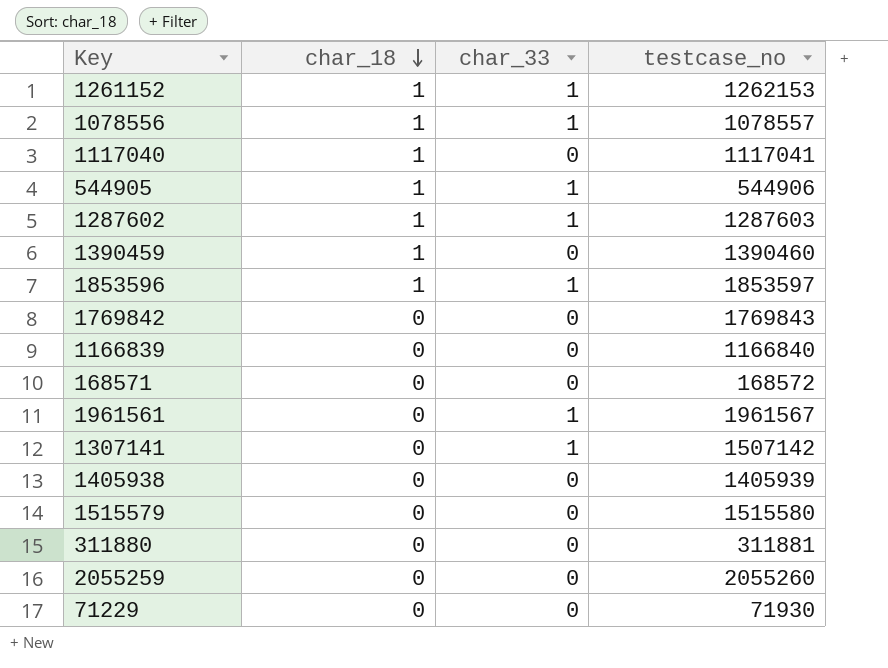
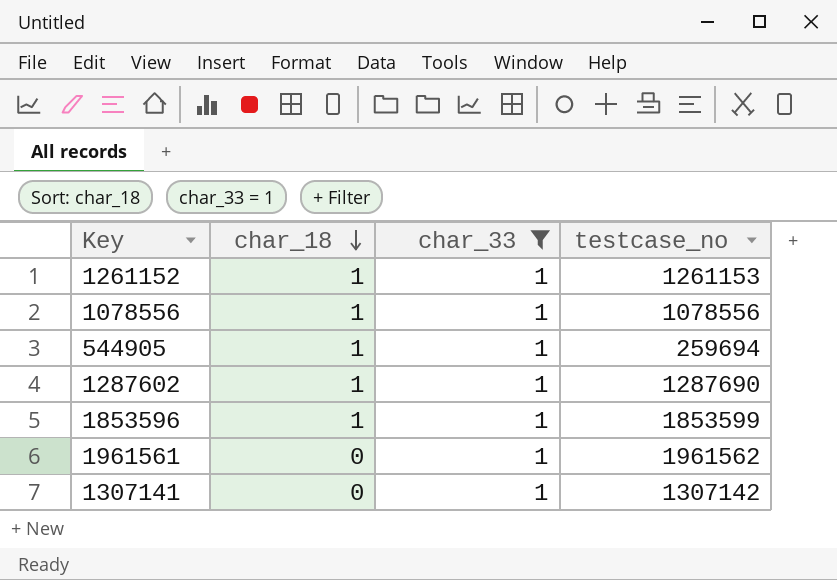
filter: none -> char_33 = 1
1261152 | testcase_no: 1262153 -> 1261153
1078556 | testcase_no: 1078557 -> 1078556
544905 | testcase_no: 544906 -> 259694
1287602 | testcase_no: 1287603 -> 1287690
1853596 | testcase_no: 1853597 -> 1853599
1961561 | testcase_no: 1961567 -> 1961562
1307141 | testcase_no: 1507142 -> 1307142

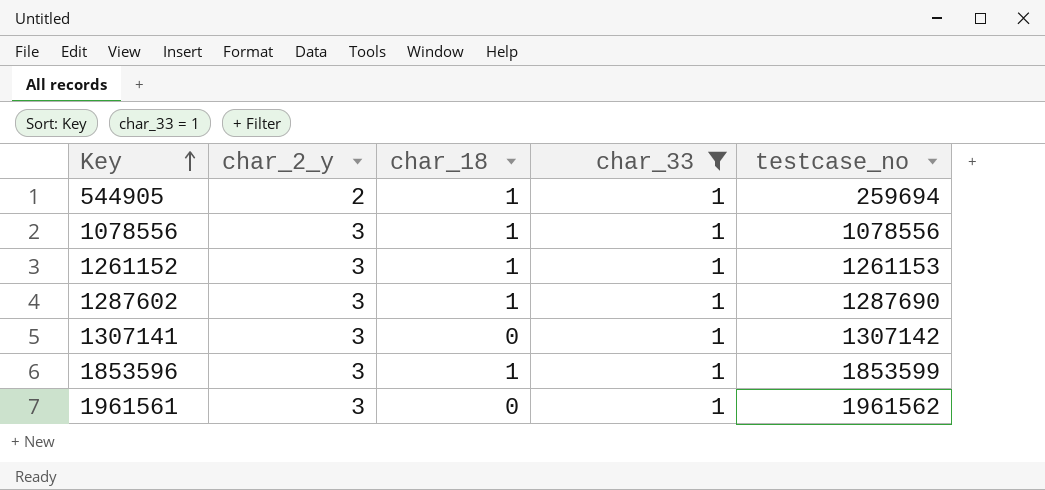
row order: char_18 descending -> Key ascending
column char_2_y | position: none -> 2

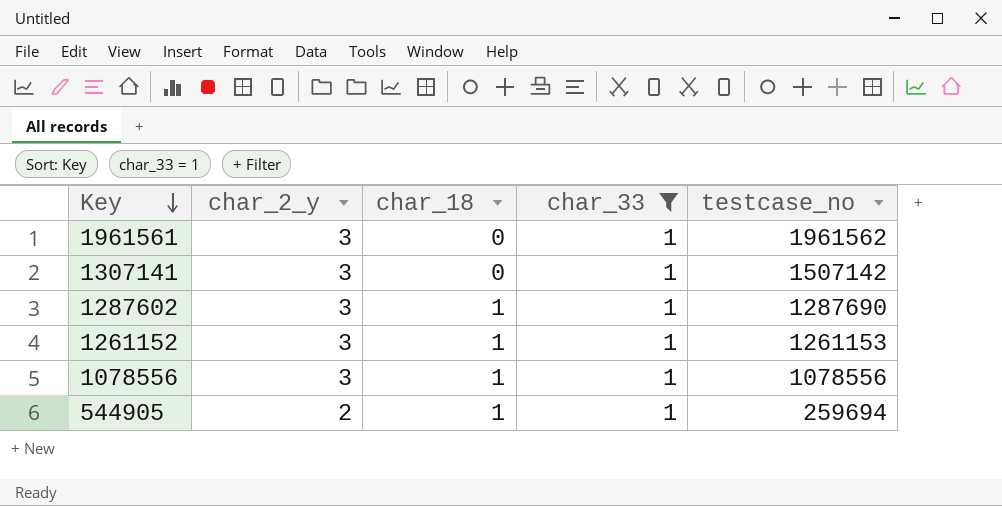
row order: Key ascending -> Key descending
row 1853596: 3 | 1 | 1 | 1853599 -> none
1307141 | testcase_no: 1307142 -> 1507142

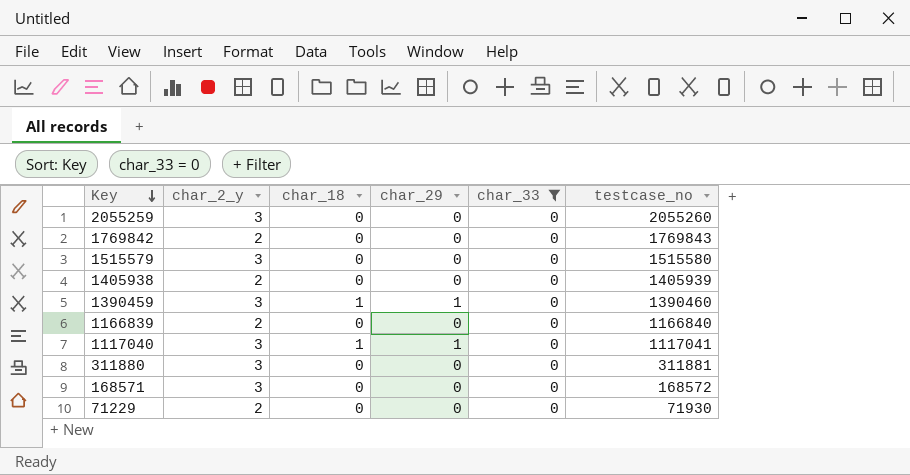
filter: char_33 = 1 -> char_33 = 0
column char_29 | position: none -> 4

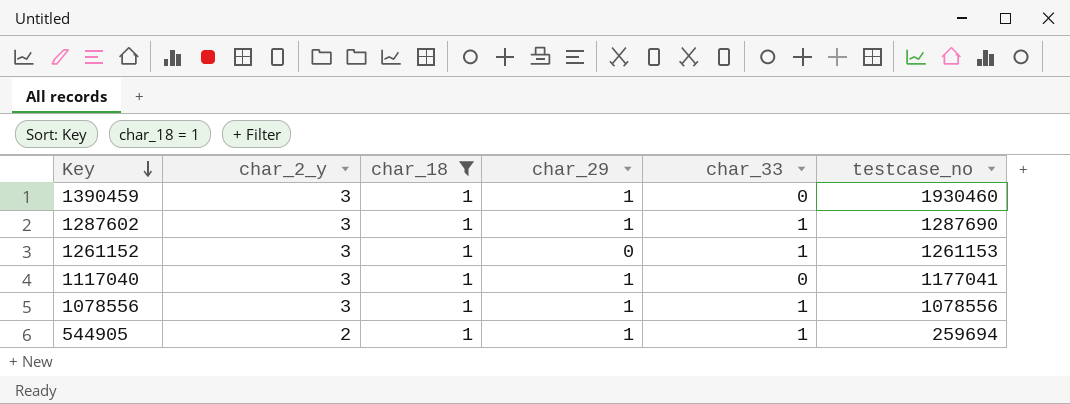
filter: char_33 = 0 -> char_18 = 1
1390459 | testcase_no: 1390460 -> 1930460
1117040 | testcase_no: 1117041 -> 1177041

